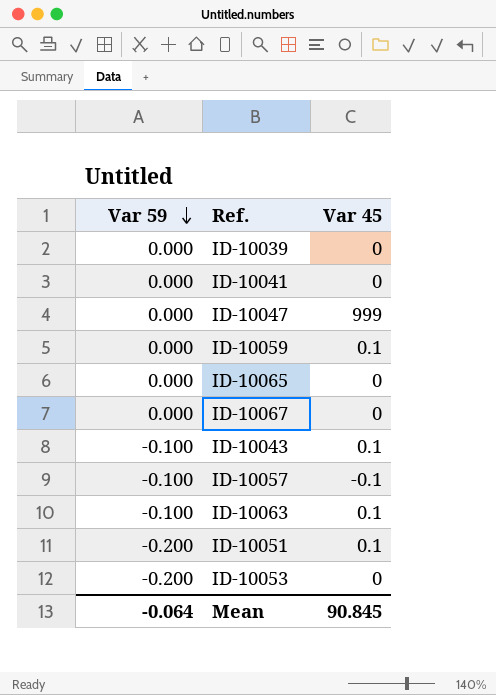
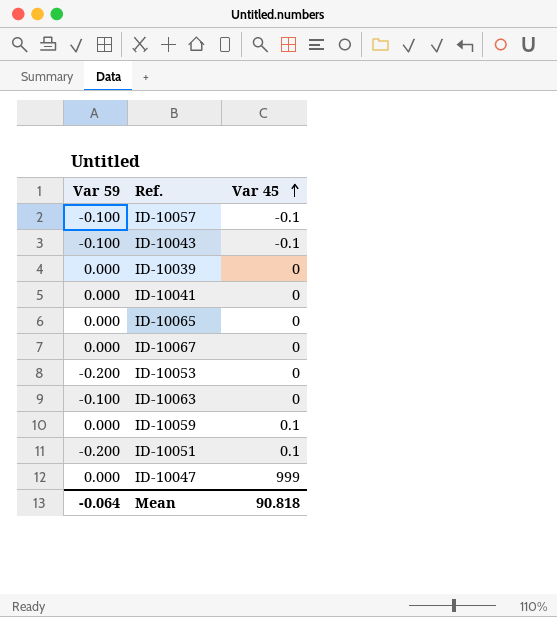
row order: Var 59 descending -> Var 45 ascending
ID-10043 | Var 45: 0.1 -> -0.1
ID-10063 | Var 45: 0.1 -> 0
Mean | Var 45: 90.845 -> 90.818

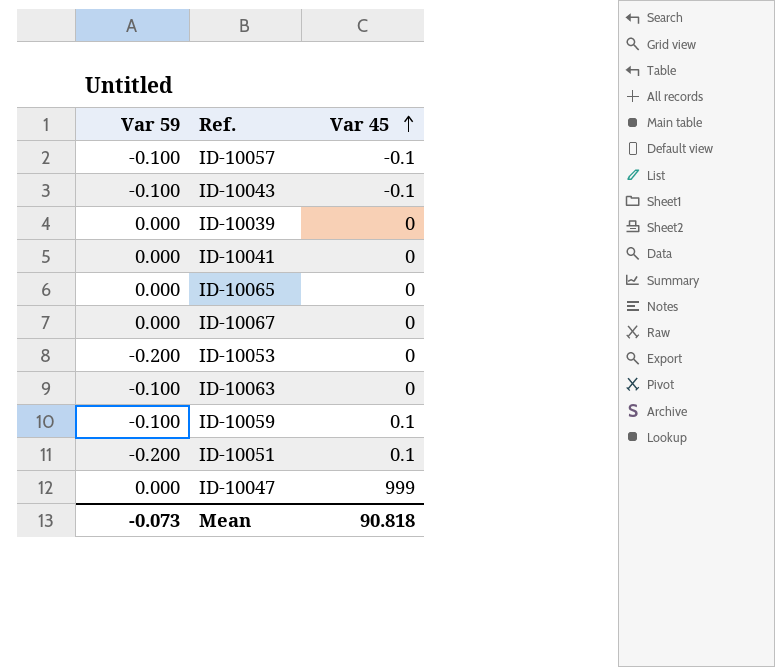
ID-10059 | Var 59: 0.000 -> -0.100
Mean | Var 59: -0.064 -> -0.073

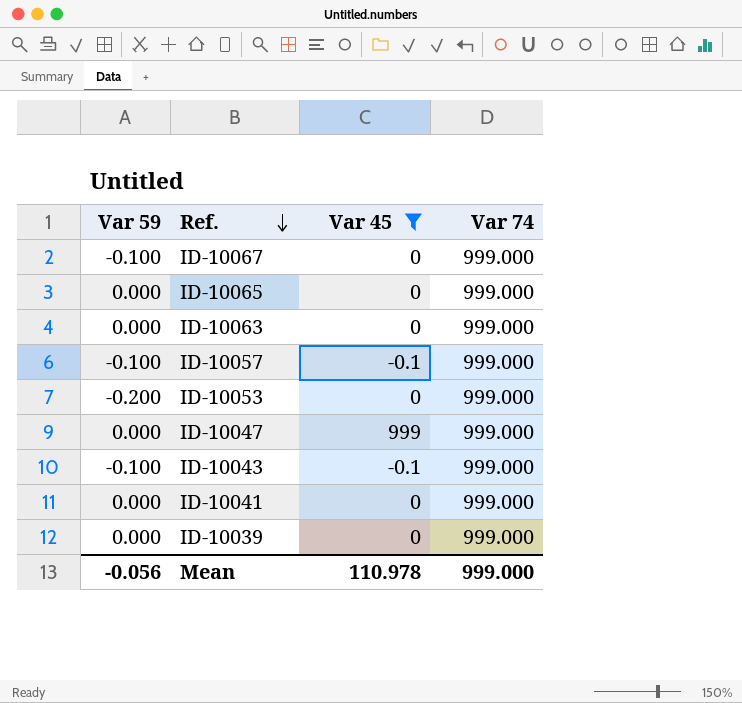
filter: none -> Var 45 != 0.1
row order: Var 45 ascending -> Ref. descending
column Var 74 | position: none -> 4
ID-10067 | Var 59: 0.000 -> -0.100
ID-10063 | Var 59: -0.100 -> 0.000
Mean | Var 59: -0.073 -> -0.056
Mean | Var 45: 90.818 -> 110.978

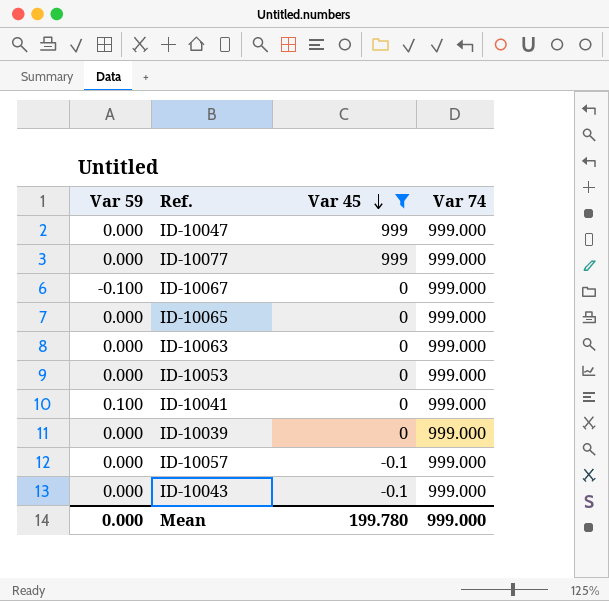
row order: Ref. descending -> Var 45 descending
row ID-10077: none -> 0.000 | 999 | 999.000
ID-10053 | Var 59: -0.200 -> 0.000
ID-10041 | Var 59: 0.000 -> 0.100
ID-10057 | Var 59: -0.100 -> 0.000
ID-10043 | Var 59: -0.100 -> 0.000
Mean | Var 59: -0.056 -> 0.000
Mean | Var 45: 110.978 -> 199.780

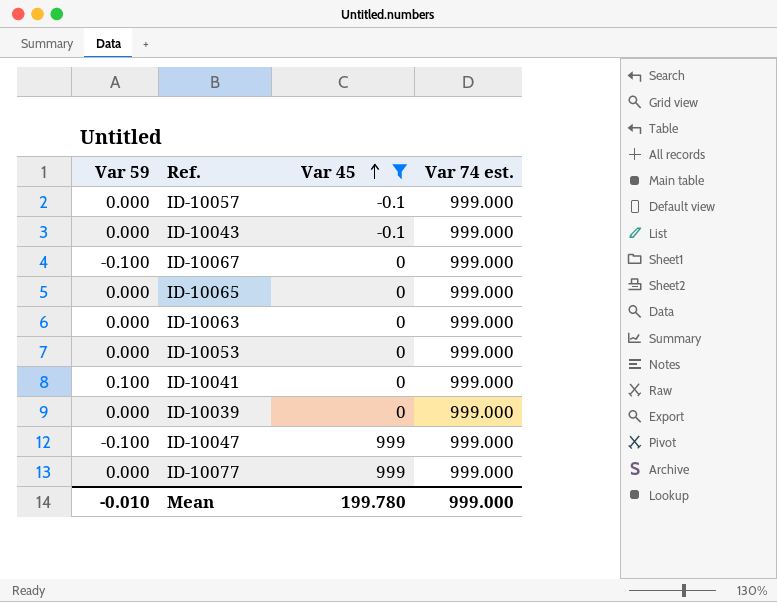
row order: Var 45 descending -> Var 45 ascending
column name: Var 74 -> Var 74 est.
ID-10047 | Var 59: 0.000 -> -0.100
Mean | Var 59: 0.000 -> -0.010

